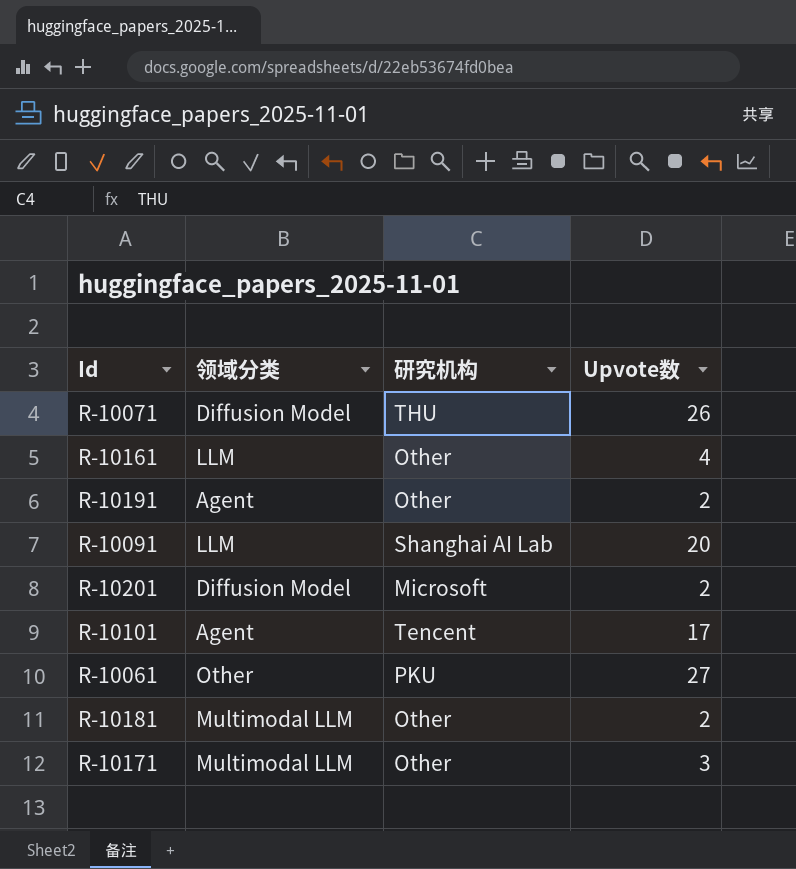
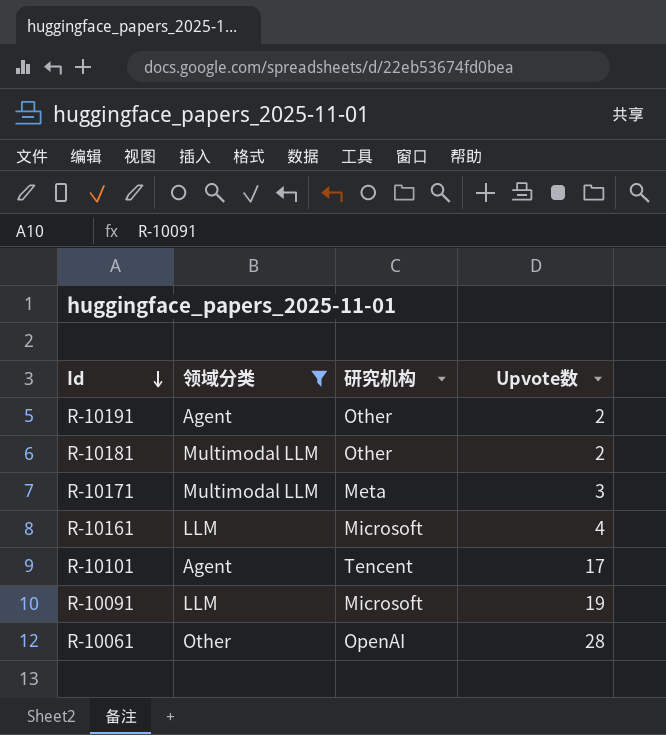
filter: none -> 领域分类 != Diffusion Model
row order: none -> Id descending
R-10171 | 研究机构: Other -> Meta
R-10161 | 研究机构: Other -> Microsoft
R-10091 | 研究机构: Shanghai AI Lab -> Microsoft
R-10091 | Upvote数: 20 -> 19
R-10061 | 研究机构: PKU -> OpenAI
R-10061 | Upvote数: 27 -> 28

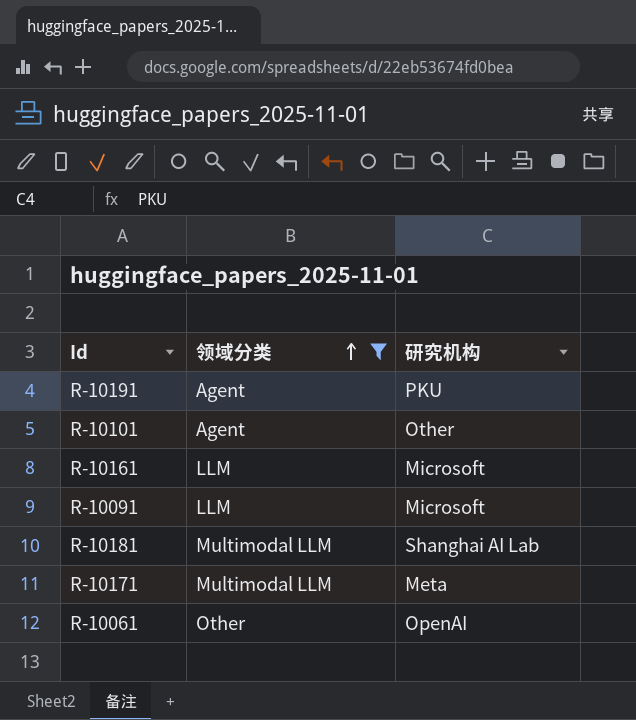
row order: Id descending -> 领域分类 ascending
column Upvote数 | position: 4 -> none
R-10191 | 研究机构: Other -> PKU
R-10101 | 研究机构: Tencent -> Other
R-10181 | 研究机构: Other -> Shanghai AI Lab

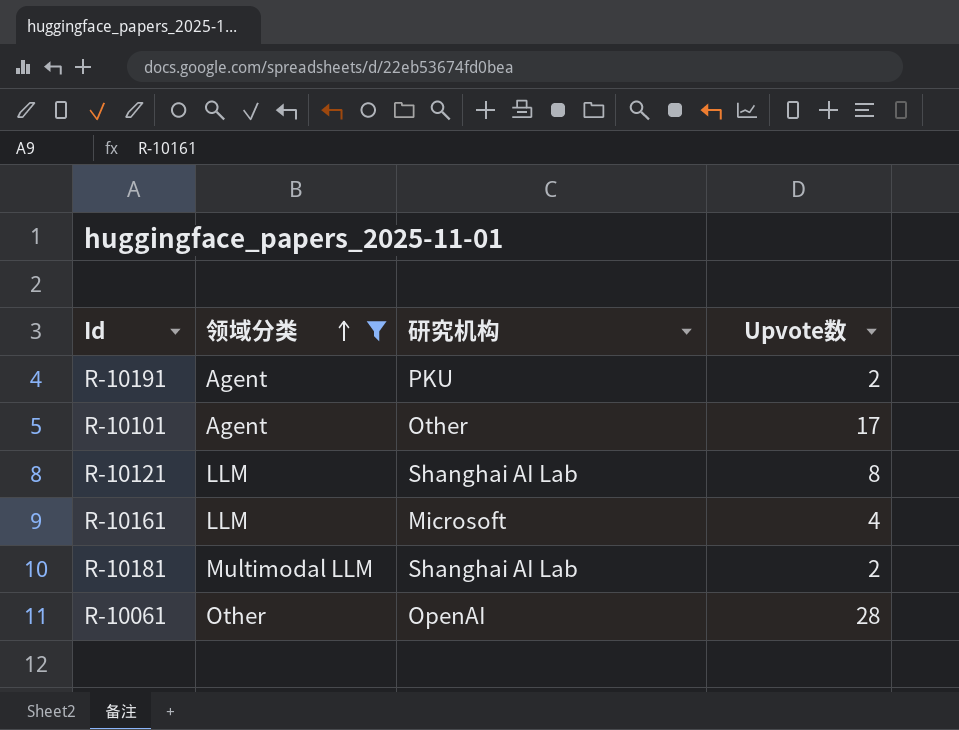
column Upvote数 | position: none -> 4
row R-10091: LLM | Microsoft -> none
row R-10171: Multimodal LLM | Meta -> none
row R-10121: none -> LLM | Shanghai AI Lab | 8

